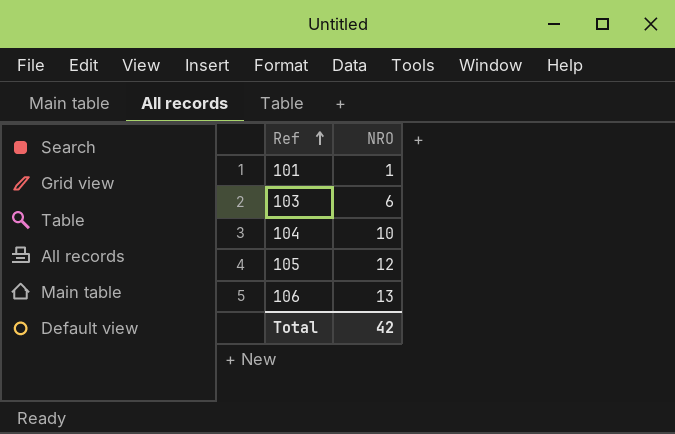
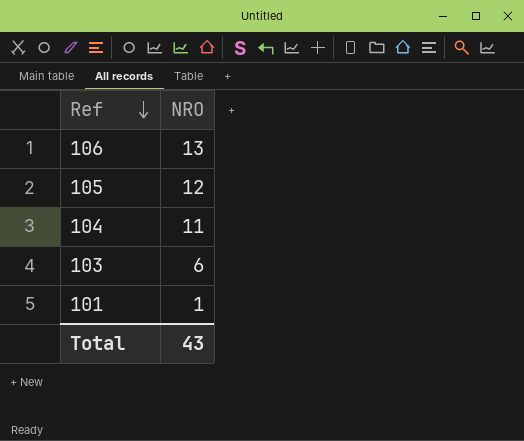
row order: Ref ascending -> Ref descending
104 | NRO: 10 -> 11
Total | NRO: 42 -> 43

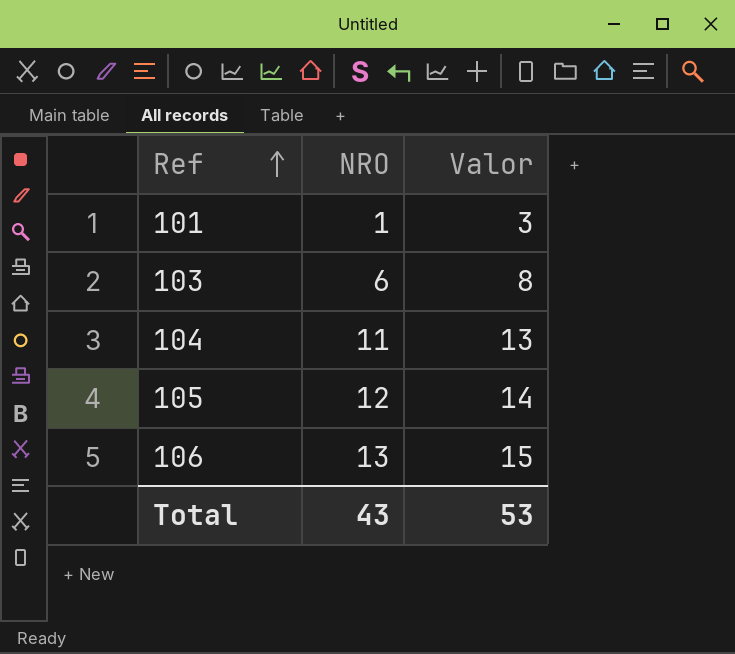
row order: Ref descending -> Ref ascending
column Valor | formula: none -> [NRO] + 2

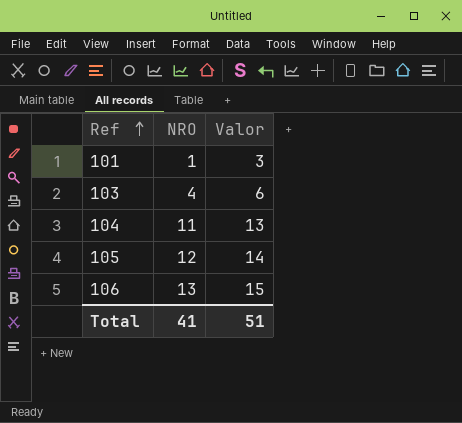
103 | NRO: 6 -> 4
103 | Valor: 8 -> 6
Total | NRO: 43 -> 41
Total | Valor: 53 -> 51

